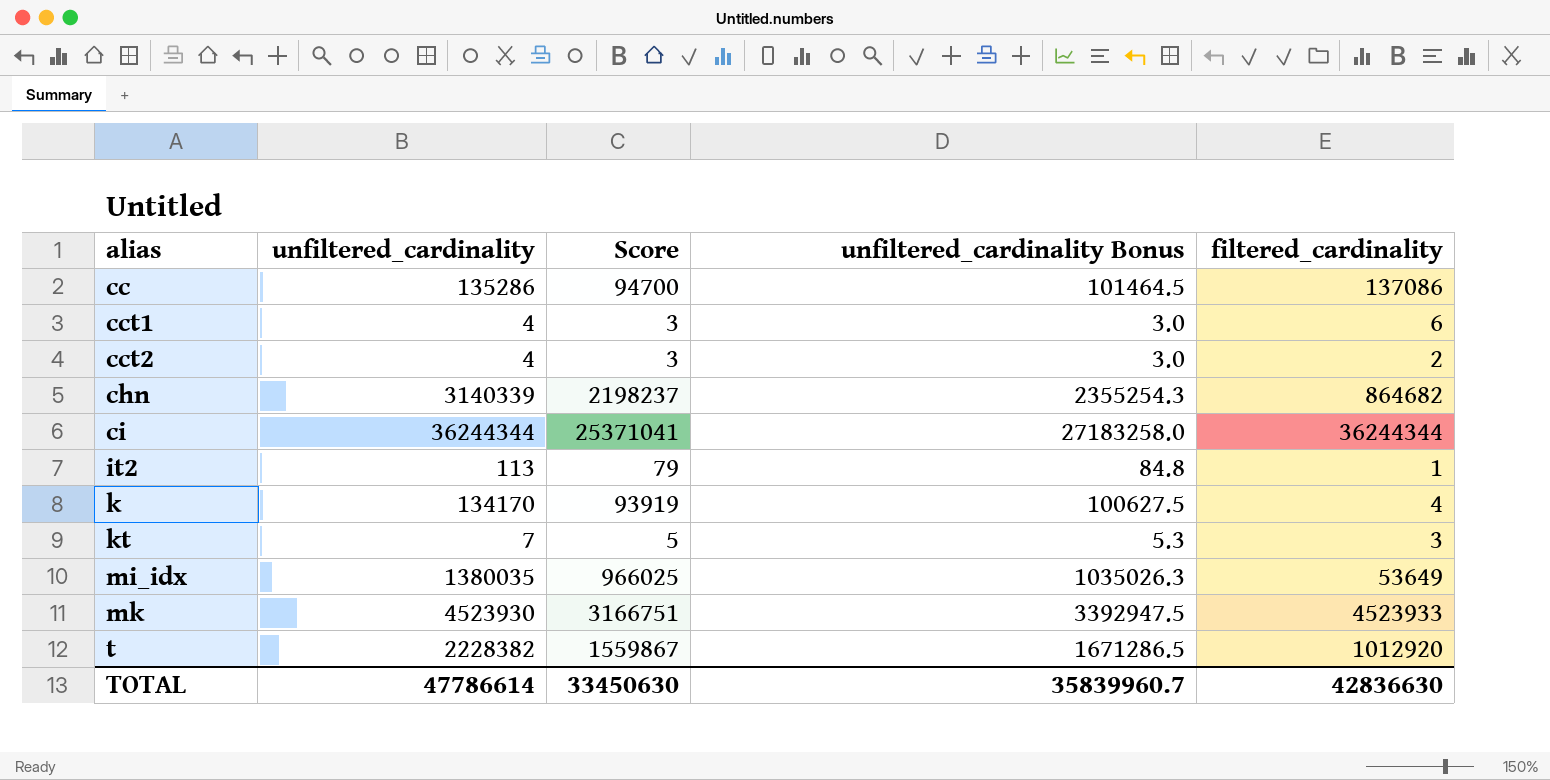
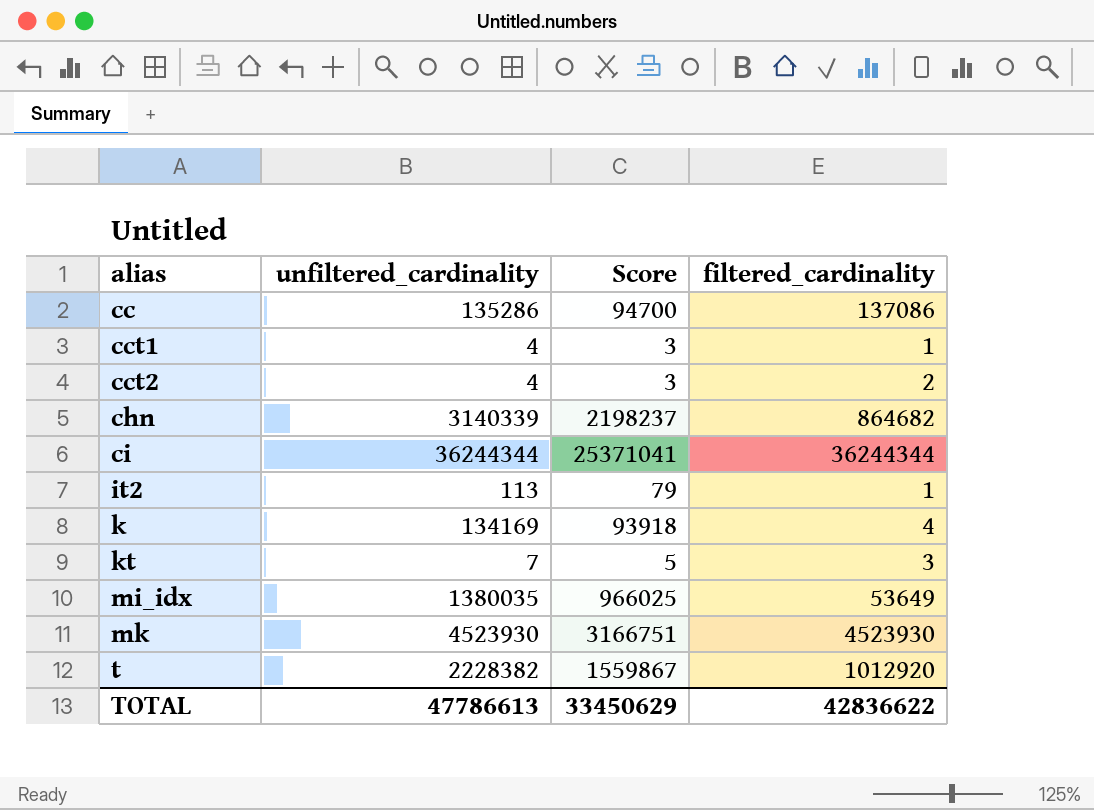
column unfiltered_cardinality Bonus | formula: [unfiltered_cardinality] * 0.75 -> none
cct1 | filtered_cardinality: 6 -> 1
k | unfiltered_cardinality: 134170 -> 134169
k | Score: 93919 -> 93918
mk | filtered_cardinality: 4523933 -> 4523930
TOTAL | unfiltered_cardinality: 47786614 -> 47786613
TOTAL | Score: 33450630 -> 33450629
TOTAL | filtered_cardinality: 42836630 -> 42836622

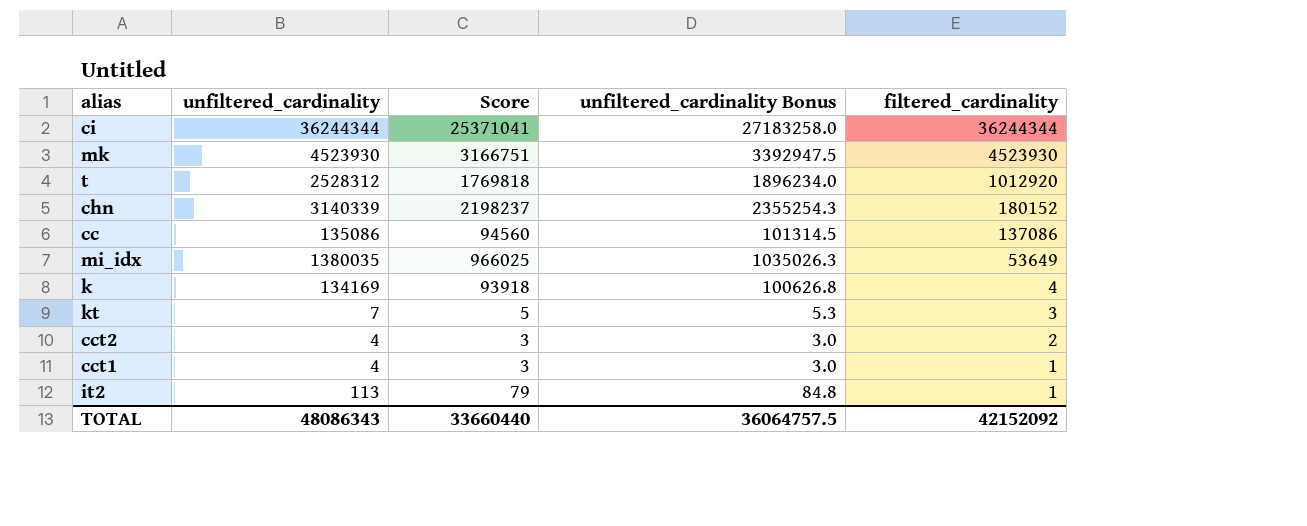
row order: alias ascending -> filtered_cardinality descending
column unfiltered_cardinality Bonus | formula: none -> [unfiltered_cardinality] * 0.75
t | unfiltered_cardinality: 2228382 -> 2528312
t | Score: 1559867 -> 1769818
chn | filtered_cardinality: 864682 -> 180152
cc | unfiltered_cardinality: 135286 -> 135086
cc | Score: 94700 -> 94560
TOTAL | unfiltered_cardinality: 47786613 -> 48086343
TOTAL | Score: 33450629 -> 33660440
TOTAL | filtered_cardinality: 42836622 -> 42152092

